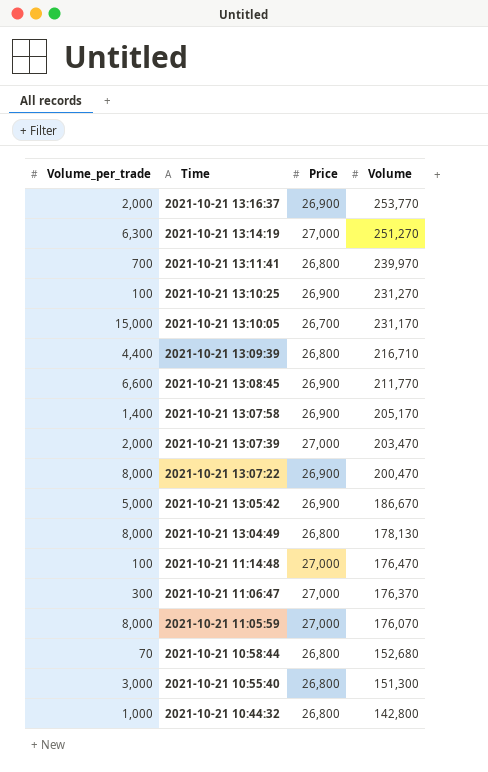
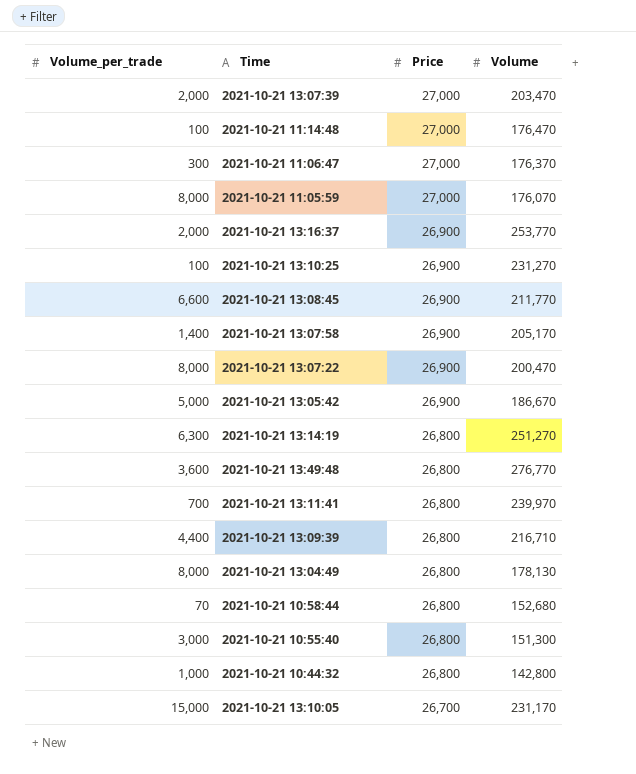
row order: Time descending -> Price descending
2021-10-21 13:14:19 | Price: 27,000 -> 26,800
row 2021-10-21 13:49:48: none -> 3,600 | 26,800 | 276,770

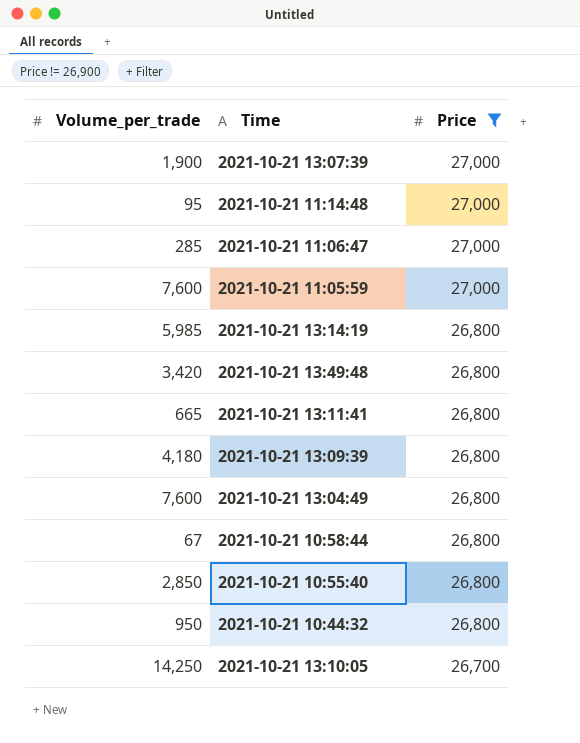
filter: none -> Price != 26,900
column Volume | position: 4 -> none
2021-10-21 13:07:39 | Volume_per_trade: 2,000 -> 1,900
2021-10-21 11:14:48 | Volume_per_trade: 100 -> 95
2021-10-21 11:06:47 | Volume_per_trade: 300 -> 285
2021-10-21 11:05:59 | Volume_per_trade: 8,000 -> 7,600
2021-10-21 13:14:19 | Volume_per_trade: 6,300 -> 5,985
2021-10-21 13:49:48 | Volume_per_trade: 3,600 -> 3,420
2021-10-21 13:11:41 | Volume_per_trade: 700 -> 665
2021-10-21 13:09:39 | Volume_per_trade: 4,400 -> 4,180
2021-10-21 13:04:49 | Volume_per_trade: 8,000 -> 7,600
2021-10-21 10:58:44 | Volume_per_trade: 70 -> 67
2021-10-21 10:55:40 | Volume_per_trade: 3,000 -> 2,850
2021-10-21 10:44:32 | Volume_per_trade: 1,000 -> 950
2021-10-21 13:10:05 | Volume_per_trade: 15,000 -> 14,250

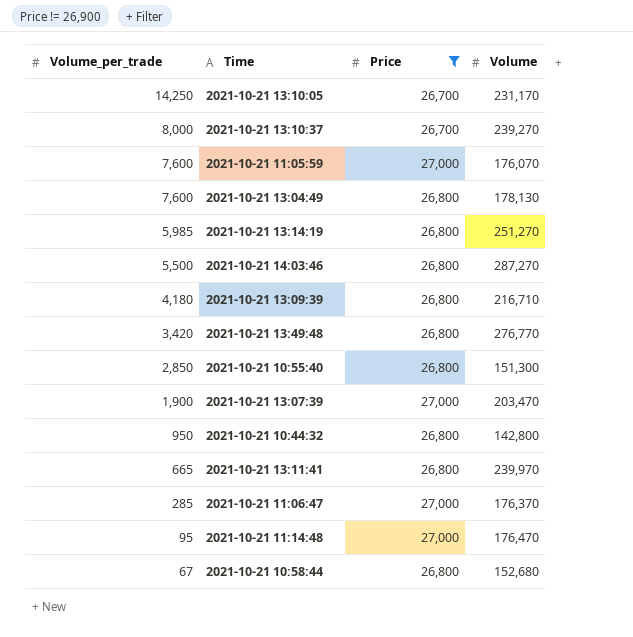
row order: Price descending -> Volume_per_trade descending
column Volume | position: none -> 4
row 2021-10-21 13:10:37: none -> 8,000 | 26,700 | 239,270
row 2021-10-21 14:03:46: none -> 5,500 | 26,800 | 287,270

